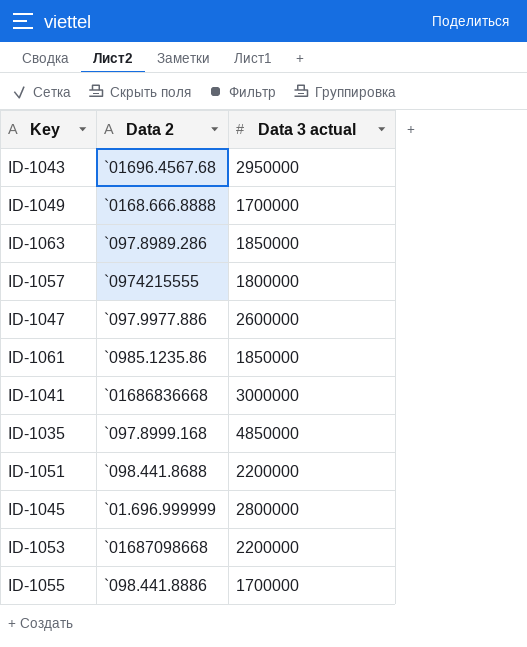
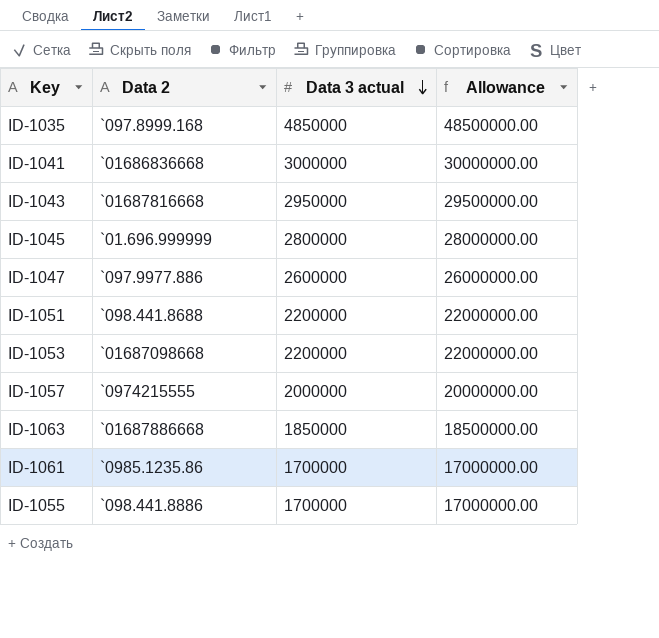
row order: none -> Data 3 actual descending
column Allowance | formula: none -> [Data 3 actual] * 10
row ID-1049: `0168.666.8888 | 1700000 -> none
ID-1043 | Data 2: `01696.4567.68 -> `01687816668
ID-1057 | Data 3 actual: 1800000 -> 2000000
ID-1063 | Data 2: `097.8989.286 -> `01687886668
ID-1061 | Data 3 actual: 1850000 -> 1700000

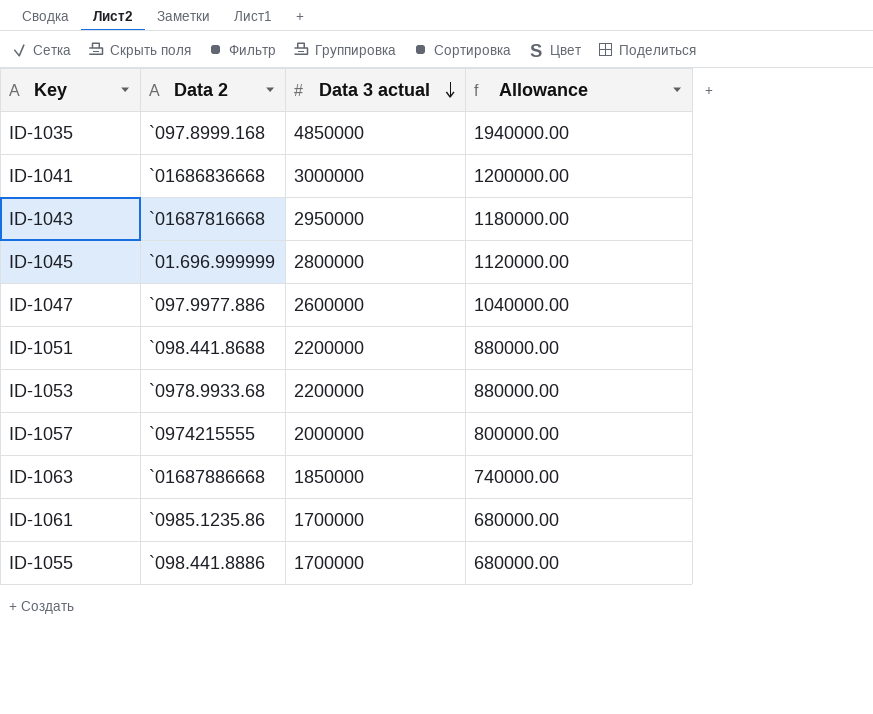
column Allowance | formula: [Data 3 actual] * 10 -> [Data 3 actual] * 0.4
ID-1053 | Data 2: `01687098668 -> `0978.9933.68

